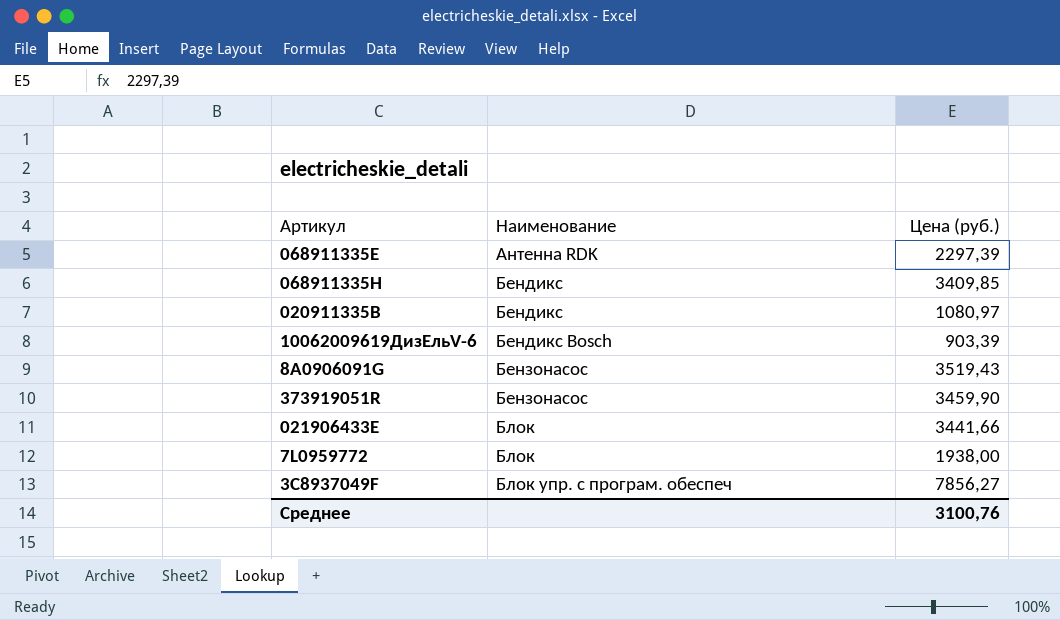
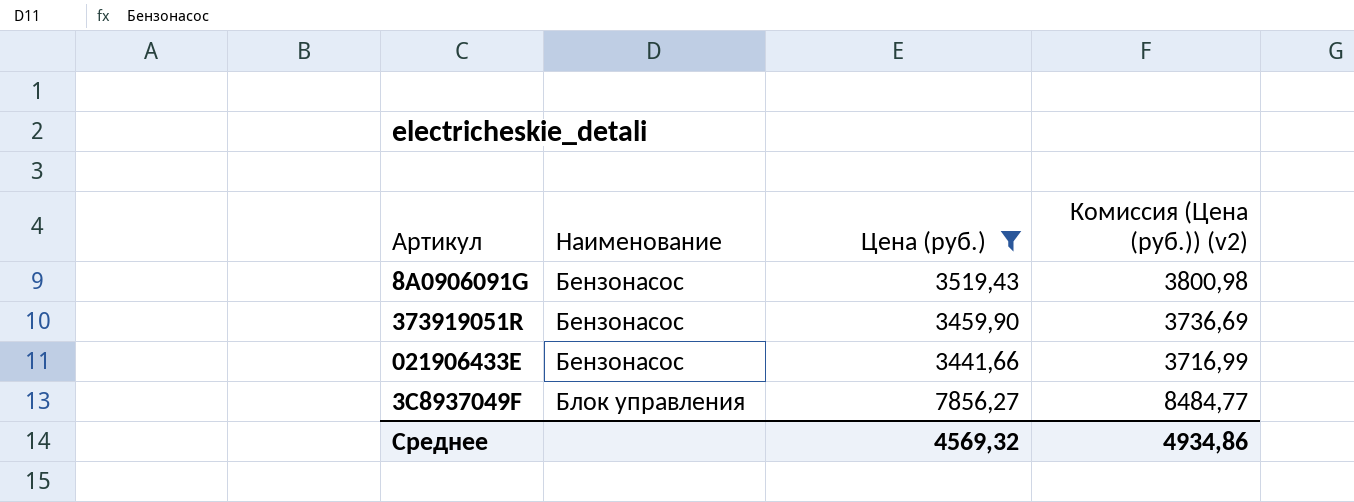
filter: none -> Цена (руб.) >= 3441,66
column Комиссия (Цена (руб.)) (v2) | formula: none -> [Цена (руб.)] * 1,08
021906433E | Наименование: Блок -> Бензонасос
3C8937049F | Наименование: Блок упр. с програм. обеспеч -> Блок управления
Среднее | Цена (руб.): 3100,76 -> 4569,32

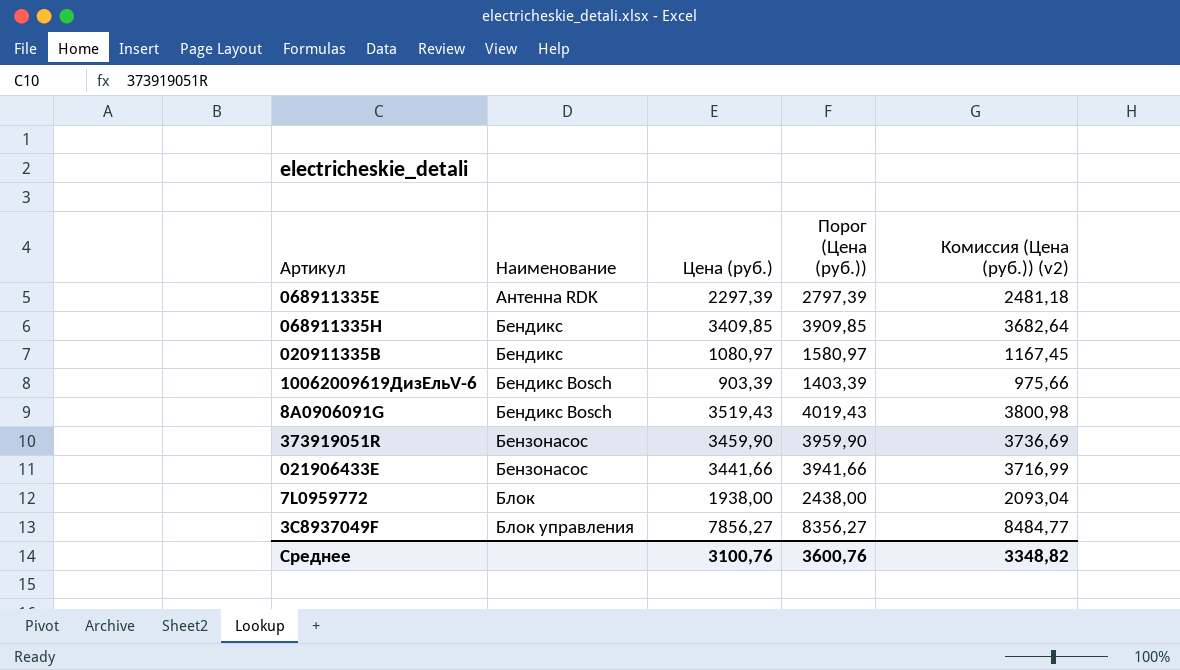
filter: Цена (руб.) >= 3441,66 -> none
column Порог (Цена (руб.)) | formula: none -> [Цена (руб.)] + 500
8A0906091G | Наименование: Бензонасос -> Бендикс Bosch
Среднее | Цена (руб.): 4569,32 -> 3100,76
Среднее | Комиссия (Цена (руб.)) (v2): 4934,86 -> 3348,82

